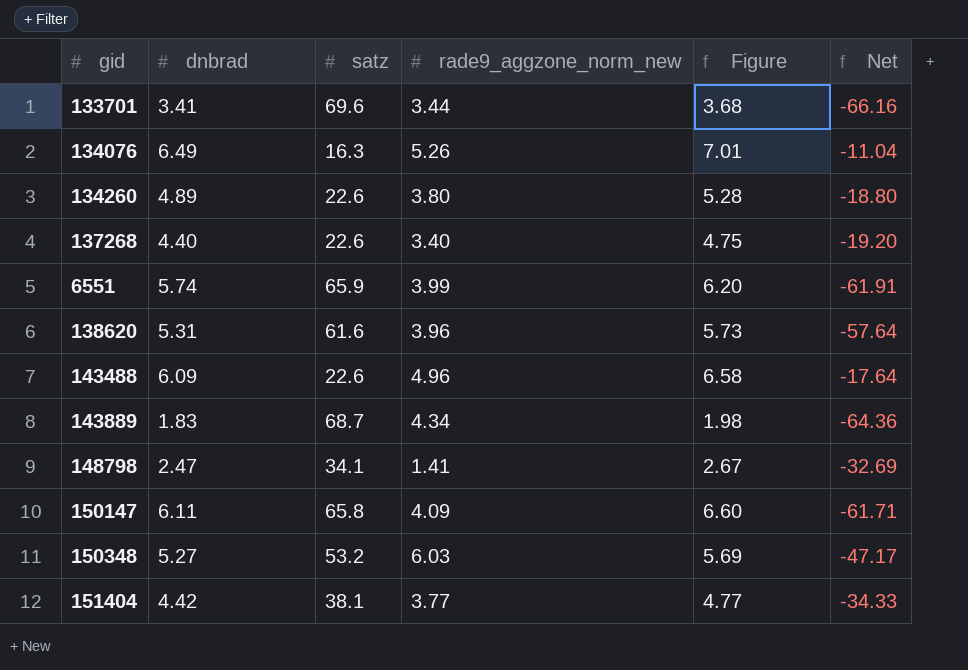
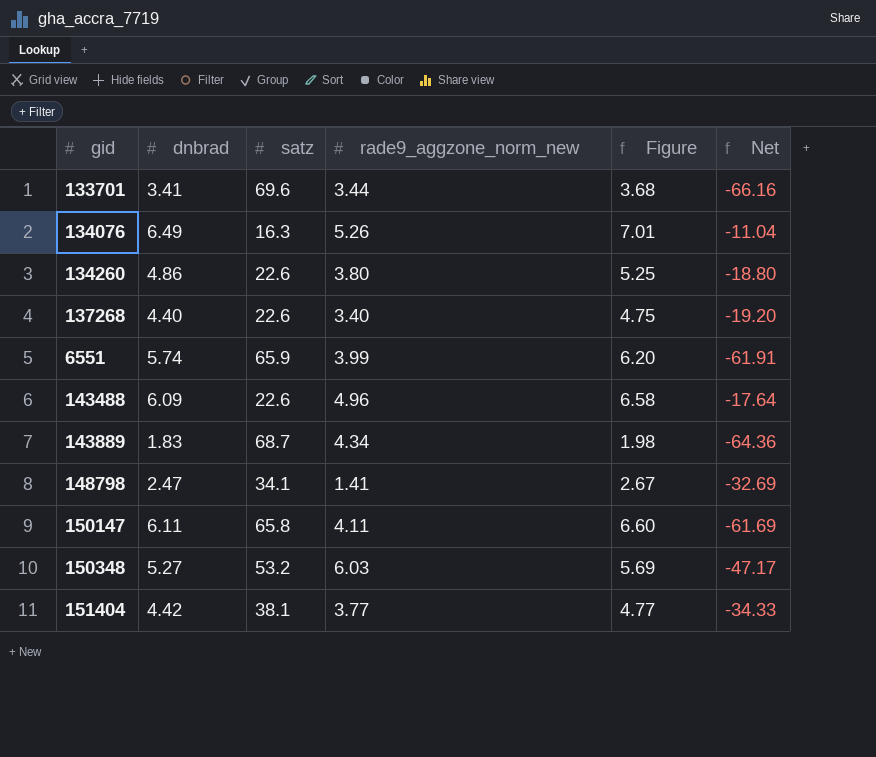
row 138620: 5.31 | 61.6 | 3.96 | 5.73 | -57.64 -> none
134260 | dnbrad: 4.89 -> 4.86
134260 | Figure: 5.28 -> 5.25
150147 | rade9_aggzone_norm_new: 4.09 -> 4.11
150147 | Net: -61.71 -> -61.69

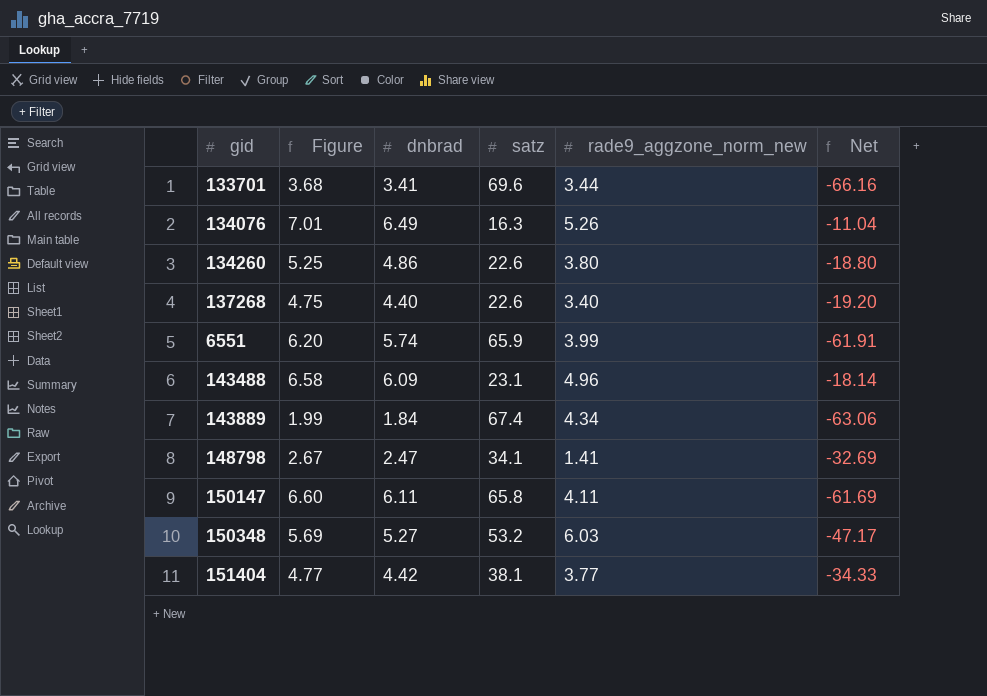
column Figure | position: 5 -> 2
143488 | satz: 22.6 -> 23.1
143488 | Net: -17.64 -> -18.14
143889 | Figure: 1.98 -> 1.99
143889 | dnbrad: 1.83 -> 1.84
143889 | satz: 68.7 -> 67.4
143889 | Net: -64.36 -> -63.06

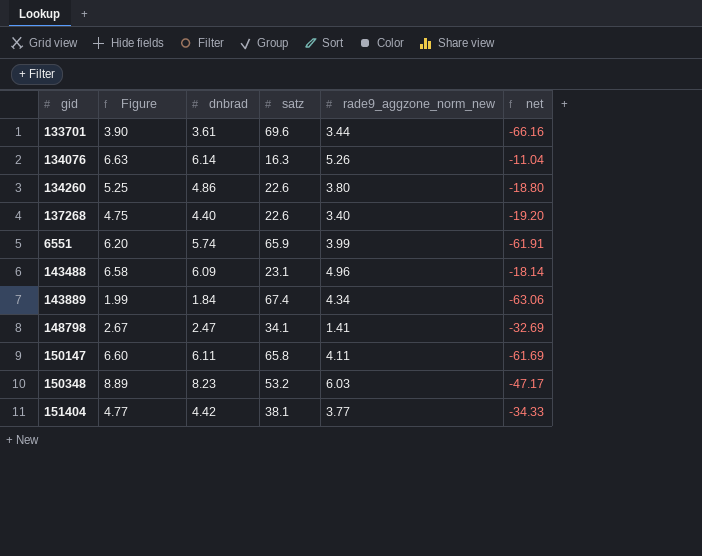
column name: Net -> net
133701 | Figure: 3.68 -> 3.90
133701 | dnbrad: 3.41 -> 3.61
134076 | Figure: 7.01 -> 6.63
134076 | dnbrad: 6.49 -> 6.14
150348 | Figure: 5.69 -> 8.89
150348 | dnbrad: 5.27 -> 8.23

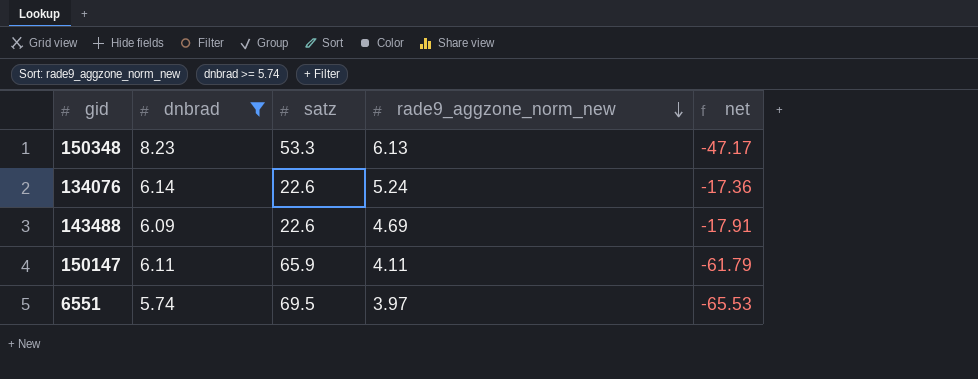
filter: none -> dnbrad >= 5.74
row order: none -> rade9_aggzone_norm_new descending
column Figure | formula: [dnbrad] * 1.08 -> none
150348 | satz: 53.2 -> 53.3
150348 | rade9_aggzone_norm_new: 6.03 -> 6.13
134076 | satz: 16.3 -> 22.6
134076 | rade9_aggzone_norm_new: 5.26 -> 5.24
134076 | net: -11.04 -> -17.36
143488 | satz: 23.1 -> 22.6
143488 | rade9_aggzone_norm_new: 4.96 -> 4.69
143488 | net: -18.14 -> -17.91
150147 | satz: 65.8 -> 65.9
150147 | net: -61.69 -> -61.79
6551 | satz: 65.9 -> 69.5
6551 | rade9_aggzone_norm_new: 3.99 -> 3.97
6551 | net: -61.91 -> -65.53

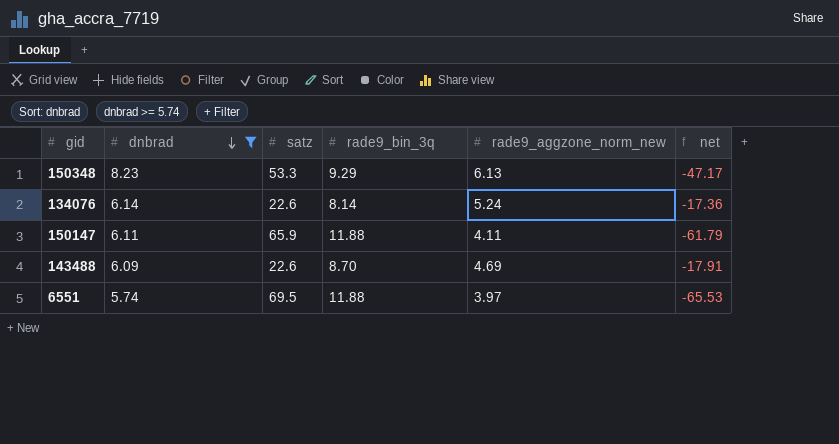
row order: rade9_aggzone_norm_new descending -> dnbrad descending
column rade9_bin_3q | position: none -> 4

